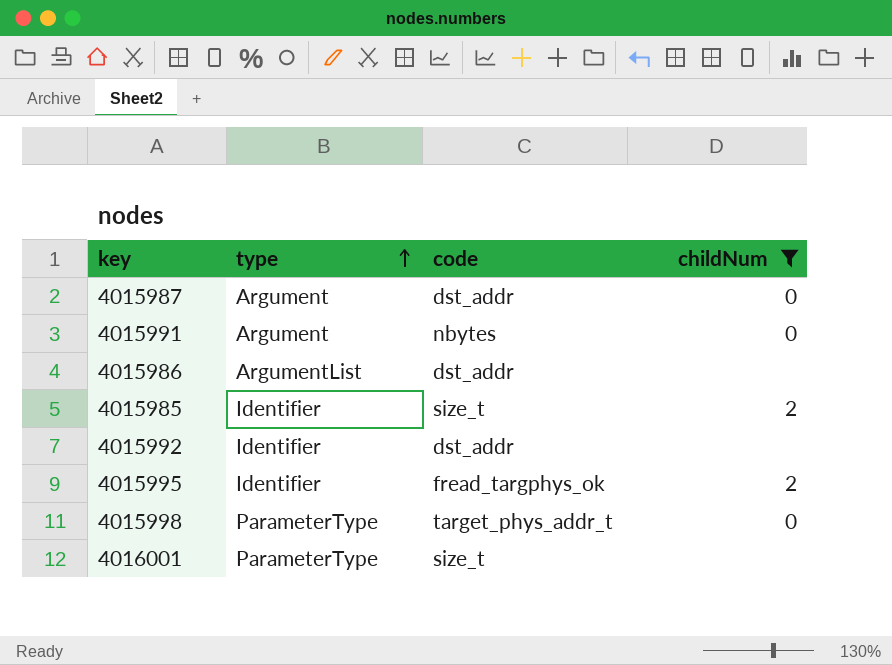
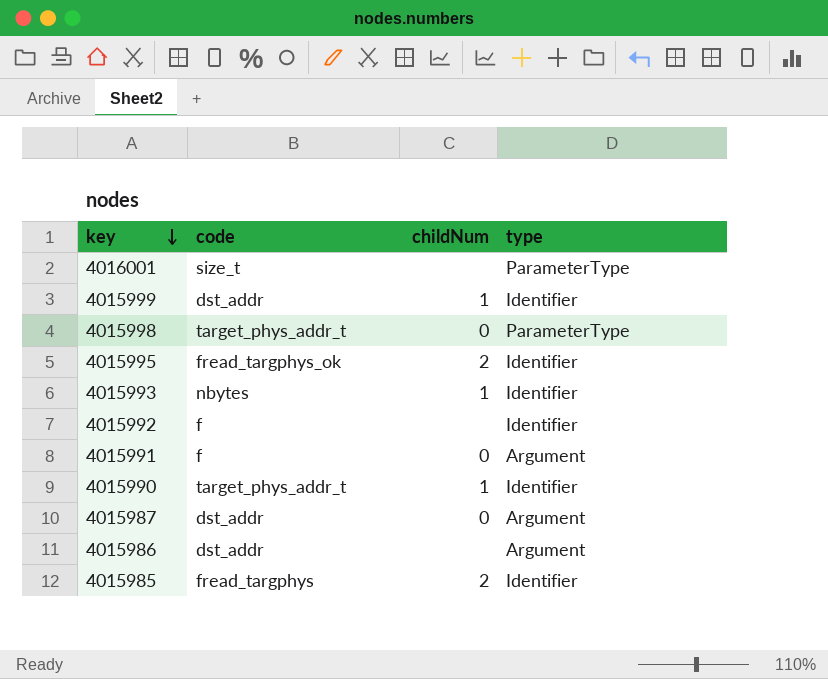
filter: childNum != 1 -> none
row order: type ascending -> key descending
column type | position: 2 -> 4
4015992 | code: dst_addr -> f
4015991 | code: nbytes -> f
4015986 | type: ArgumentList -> Argument
4015985 | code: size_t -> fread_targphys

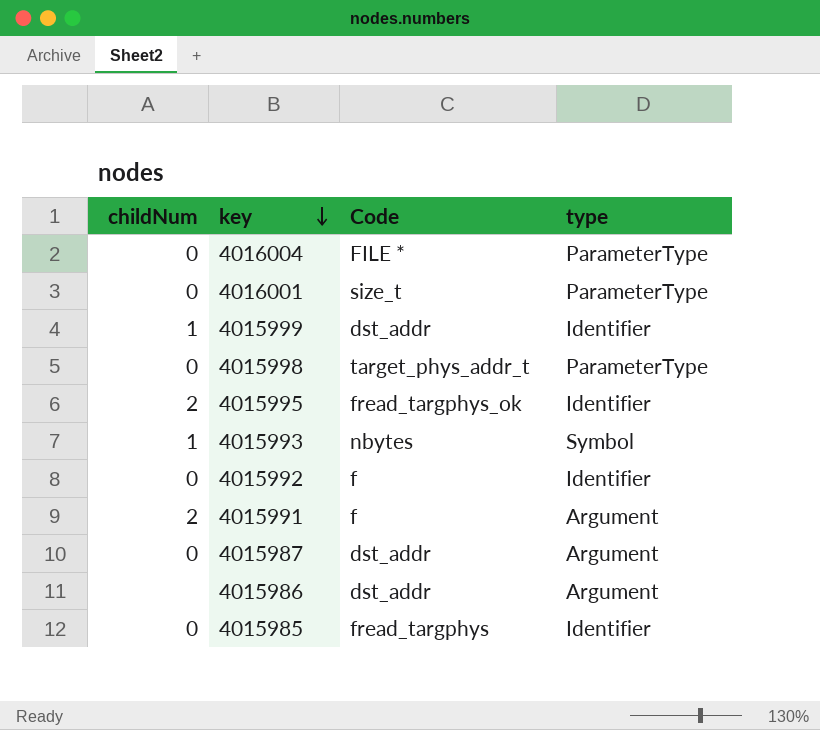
column childNum | position: 3 -> 1
column name: code -> Code
row 4015990: target_phys_addr_t | 1 | Identifier -> none
row 4016004: none -> 0 | FILE * | ParameterType
4016001 | childNum: none -> 0
4015993 | type: Identifier -> Symbol
4015992 | childNum: none -> 0
4015991 | childNum: 0 -> 2
4015985 | childNum: 2 -> 0

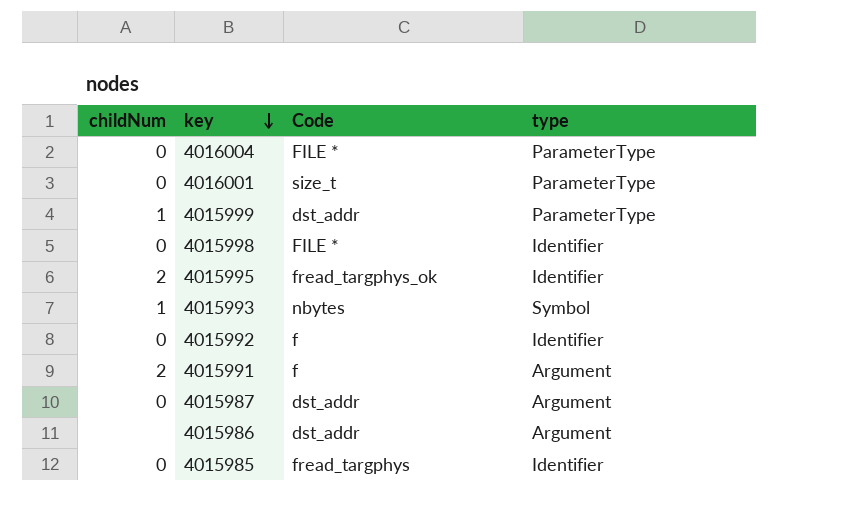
4015999 | type: Identifier -> ParameterType
4015998 | Code: target_phys_addr_t -> FILE *
4015998 | type: ParameterType -> Identifier

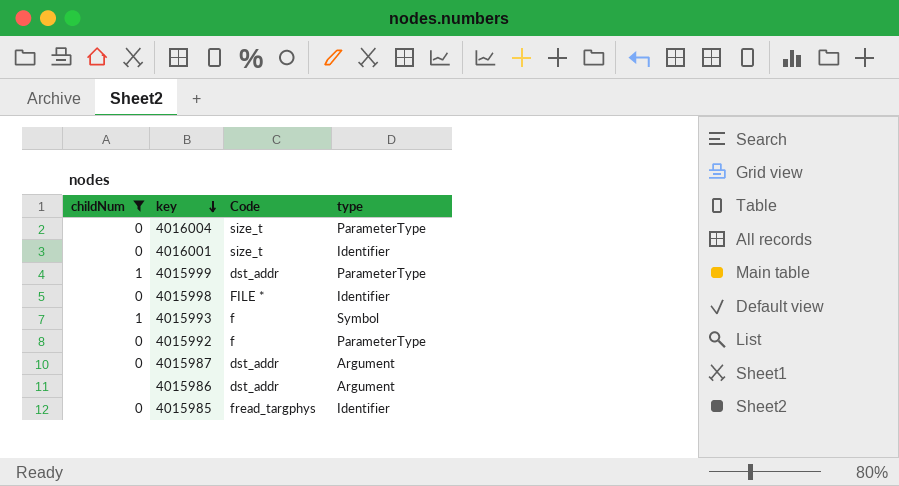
filter: none -> childNum != 2
4016004 | Code: FILE * -> size_t
4016001 | type: ParameterType -> Identifier
4015993 | Code: nbytes -> f
4015992 | type: Identifier -> ParameterType

